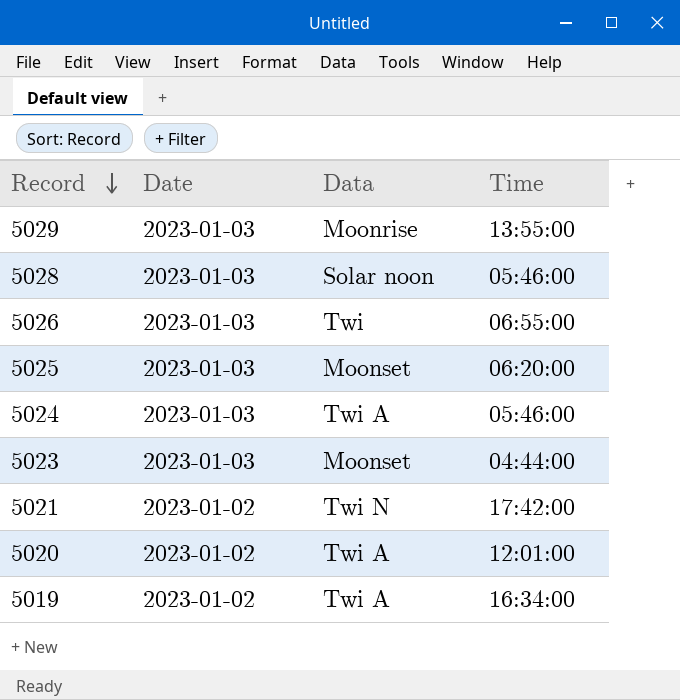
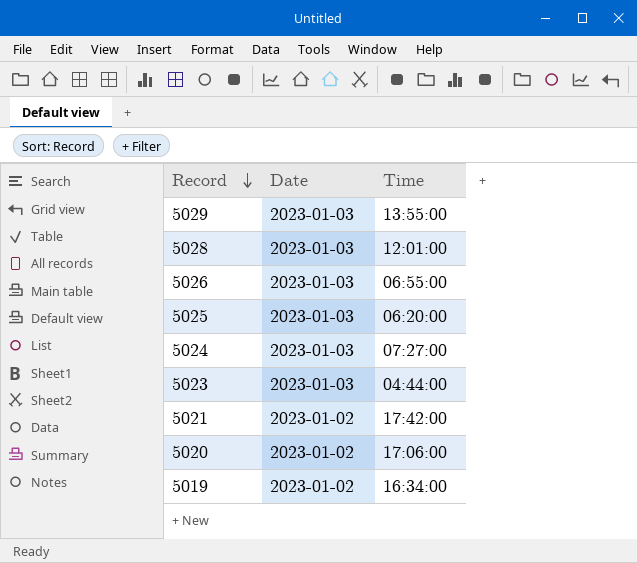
column Data | position: 3 -> none
5028 | Time: 05:46:00 -> 12:01:00
5024 | Time: 05:46:00 -> 07:27:00
5020 | Time: 12:01:00 -> 17:06:00

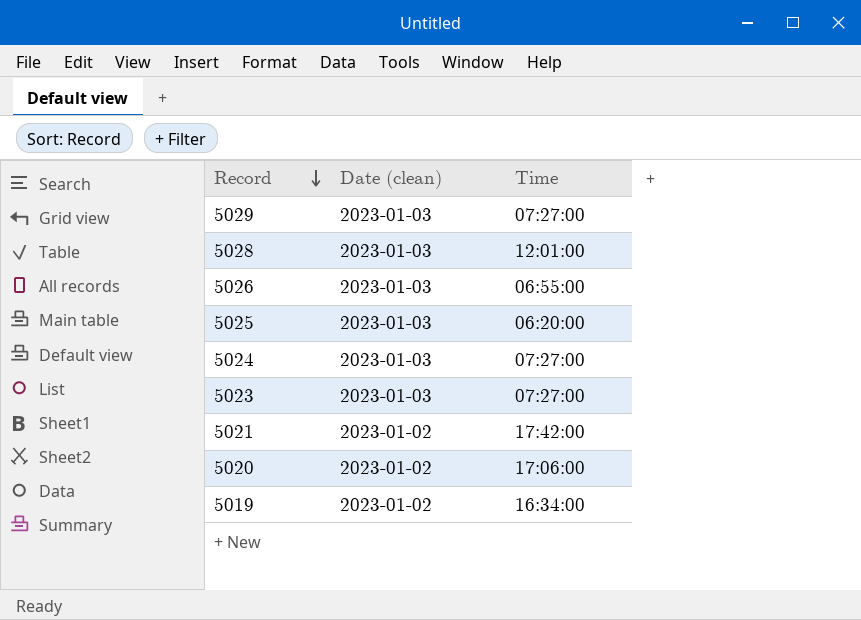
column name: Date -> Date (clean)
5029 | Time: 13:55:00 -> 07:27:00
5023 | Time: 04:44:00 -> 07:27:00

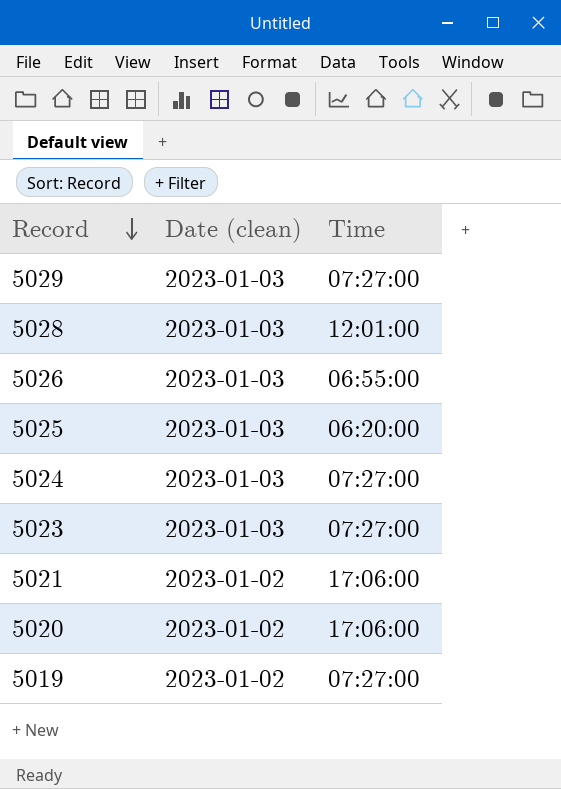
5021 | Time: 17:42:00 -> 17:06:00
5019 | Time: 16:34:00 -> 07:27:00

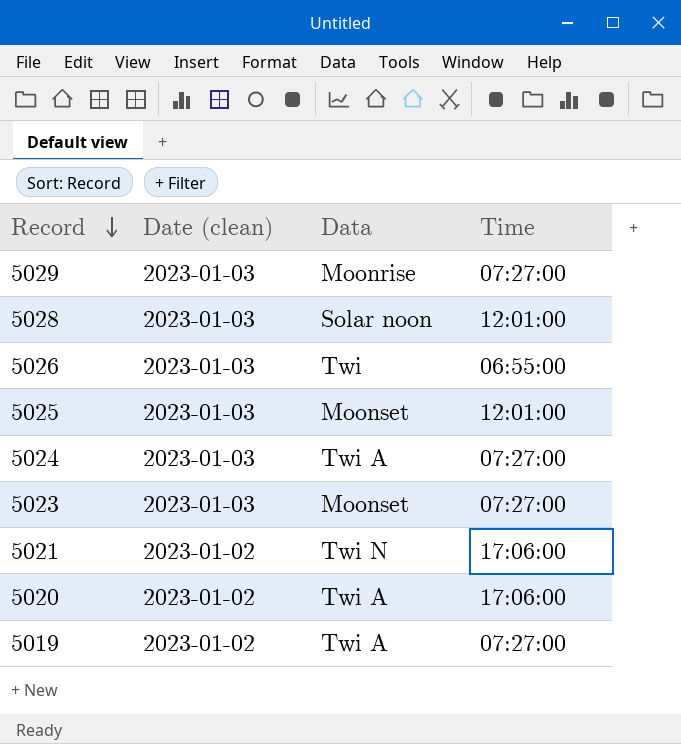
column Data | position: none -> 3
5025 | Time: 06:20:00 -> 12:01:00

